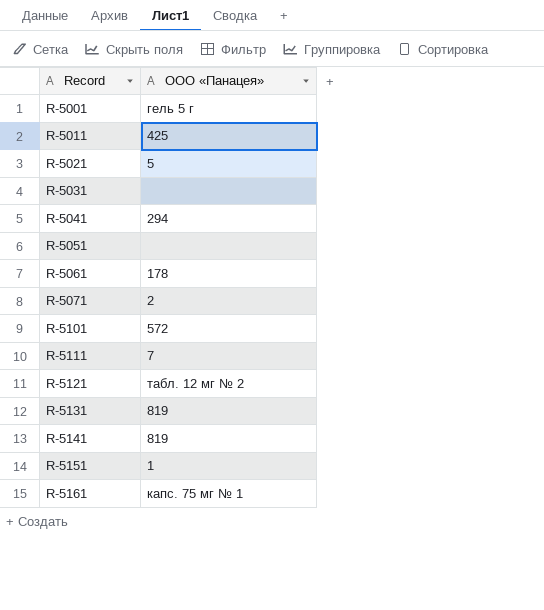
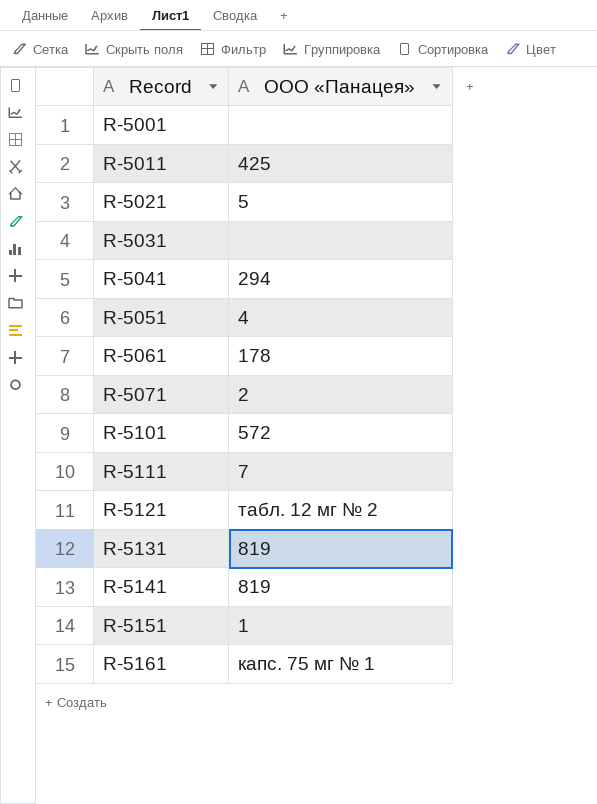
R-5001 | ООО «Панацея»: гель 5 г -> none
R-5051 | ООО «Панацея»: none -> 4

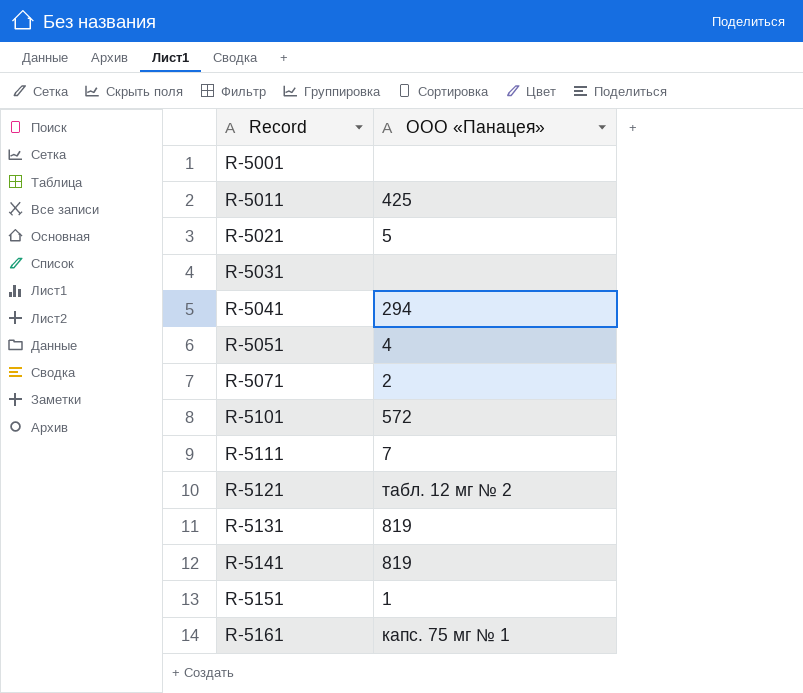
row R-5061: 178 -> none

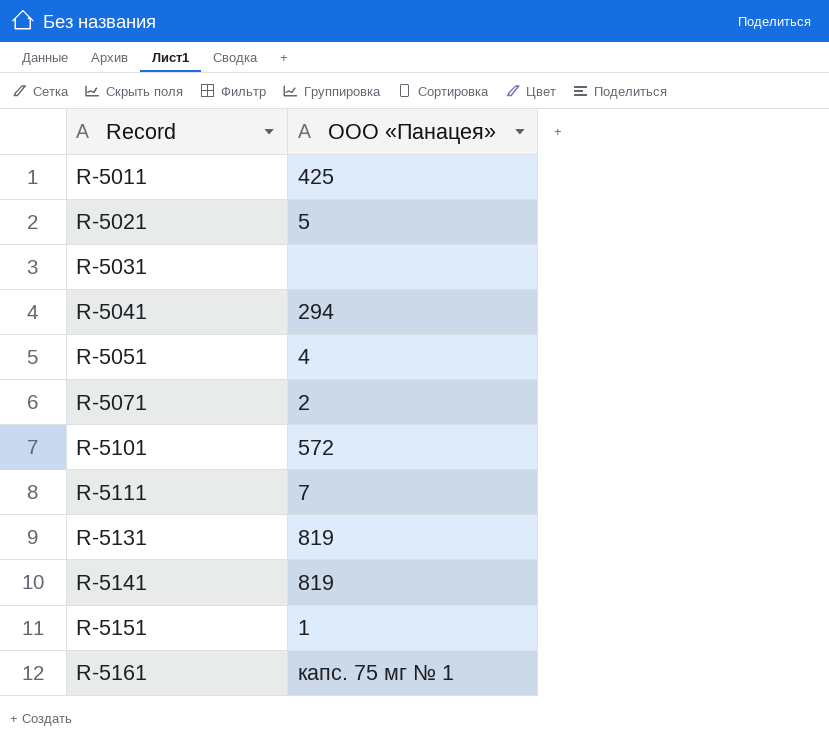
row R-5001: none -> none
row R-5121: табл. 12 мг № 2 -> none

